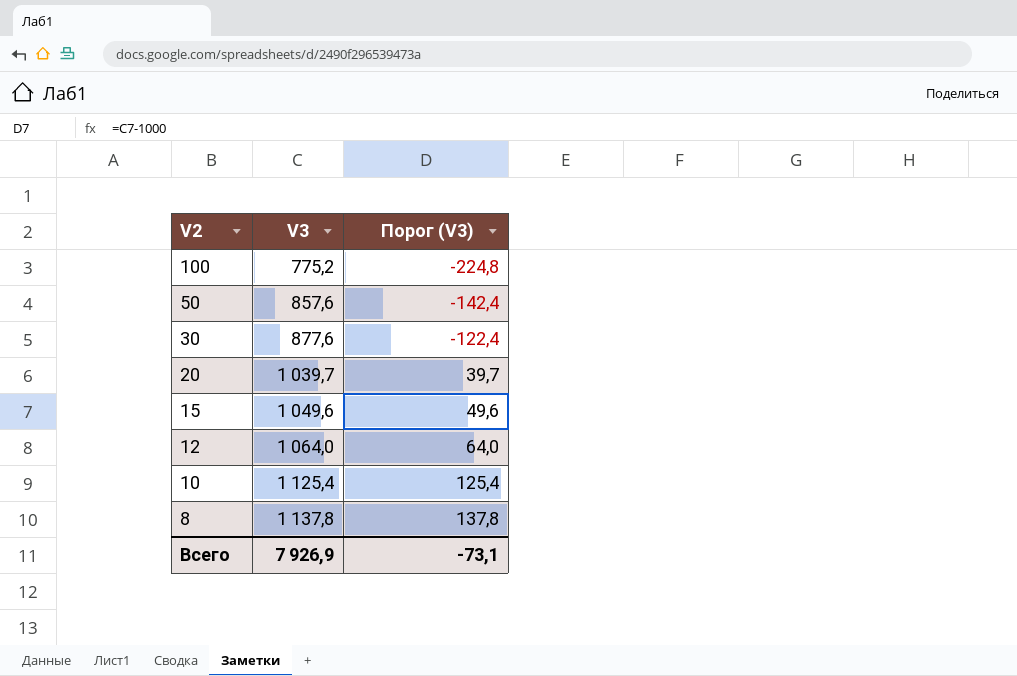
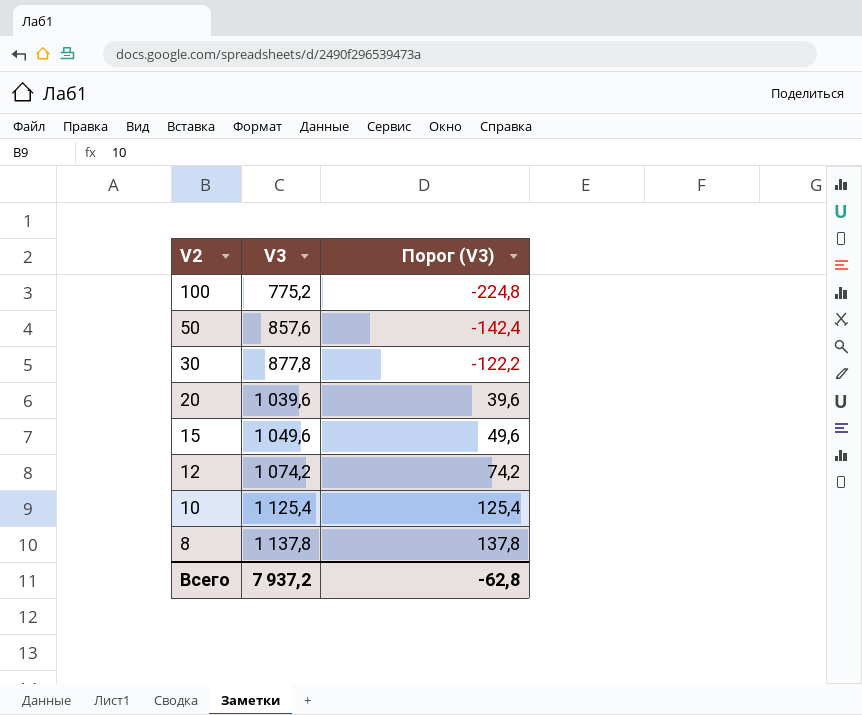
30 | V3: 877,6 -> 877,8
30 | Порог (V3): -122,4 -> -122,2
20 | V3: 1 039,7 -> 1 039,6
20 | Порог (V3): 39,7 -> 39,6
12 | V3: 1 064,0 -> 1 074,2
12 | Порог (V3): 64,0 -> 74,2
Всего | V3: 7 926,9 -> 7 937,2
Всего | Порог (V3): -73,1 -> -62,8

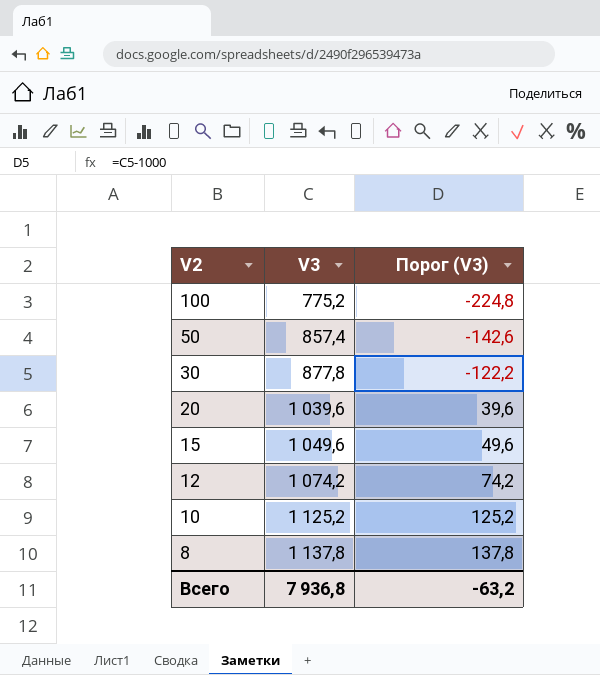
50 | V3: 857,6 -> 857,4
50 | Порог (V3): -142,4 -> -142,6
10 | V3: 1 125,4 -> 1 125,2
10 | Порог (V3): 125,4 -> 125,2
Всего | V3: 7 937,2 -> 7 936,8
Всего | Порог (V3): -62,8 -> -63,2

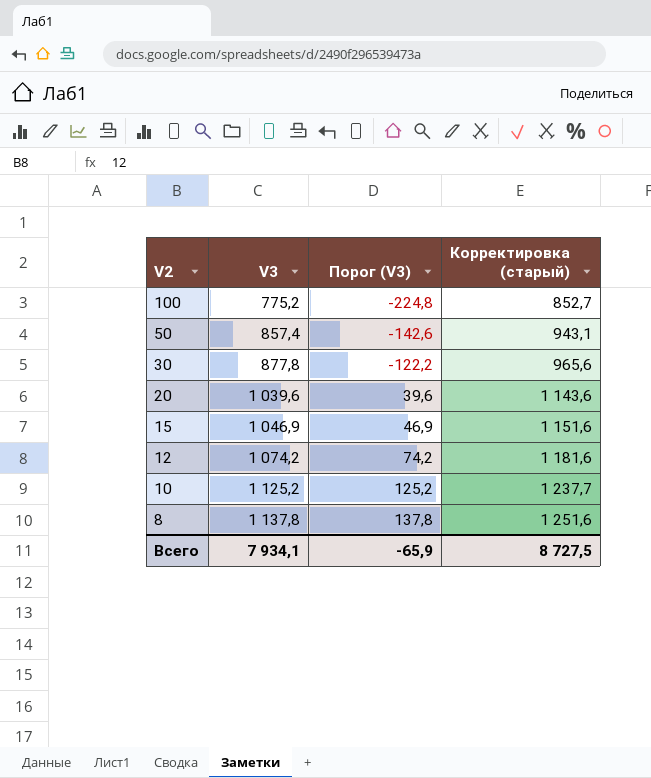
column Корректировка (старый) | formula: none -> [V3] * 1,1
15 | V3: 1 049,6 -> 1 046,9
15 | Порог (V3): 49,6 -> 46,9
Всего | V3: 7 936,8 -> 7 934,1
Всего | Порог (V3): -63,2 -> -65,9

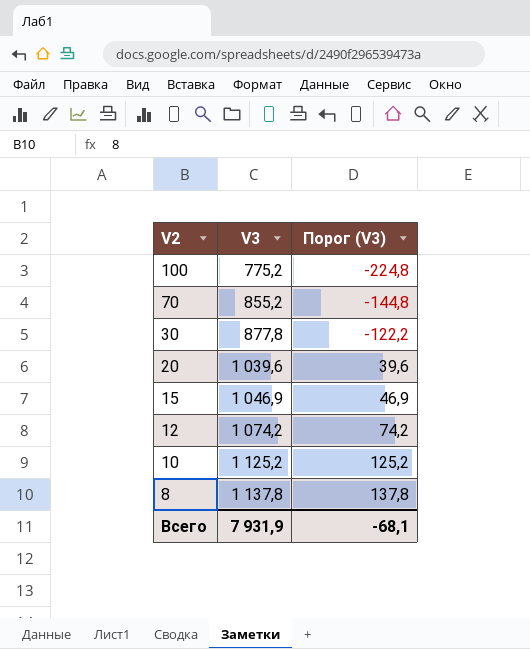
column Корректировка (старый) | formula: [V3] * 1,1 -> none
row 50: 857,4 | -142,6 | 943,1 -> none
row 70: none -> 855,2 | -144,8
Всего | V3: 7 934,1 -> 7 931,9
Всего | Порог (V3): -65,9 -> -68,1

